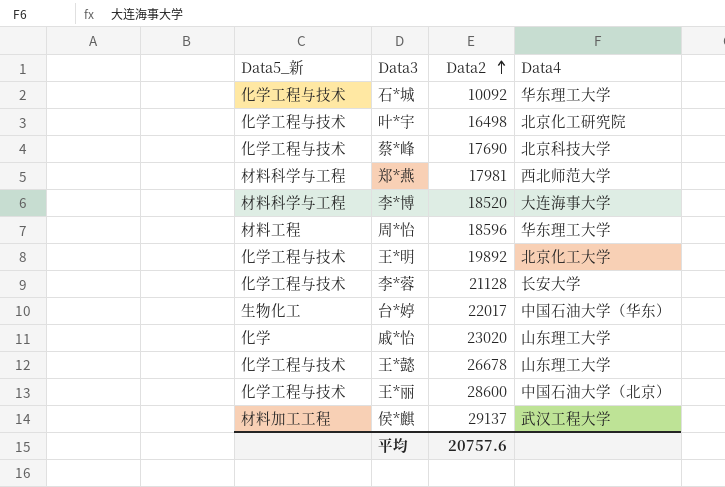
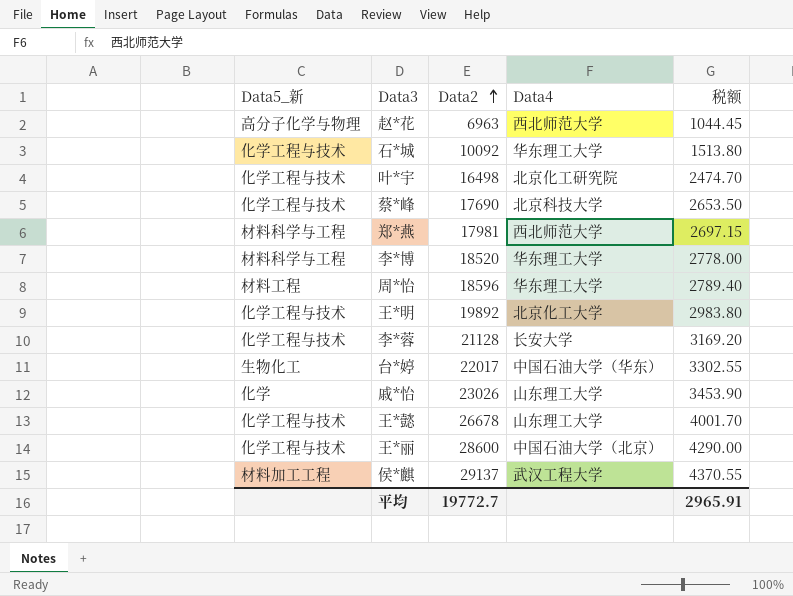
column 税额 | formula: none -> [Data2] * 0.15
row 赵*花: none -> 高分子化学与物理 | 6963 | 西北师范大学 | 1044.45
李*博 | Data4: 大连海事大学 -> 华东理工大学
戚*怡 | Data2: 23020 -> 23026
平均 | Data2: 20757.6 -> 19772.7

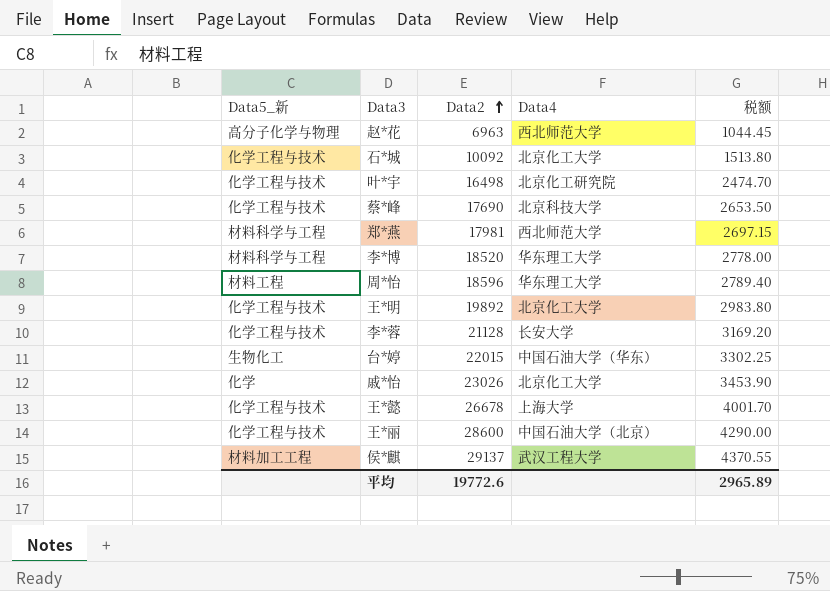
石*城 | Data4: 华东理工大学 -> 北京化工大学
台*婷 | Data2: 22017 -> 22015
台*婷 | 税额: 3302.55 -> 3302.25
戚*怡 | Data4: 山东理工大学 -> 北京化工大学
王*懿 | Data4: 山东理工大学 -> 上海大学
平均 | Data2: 19772.7 -> 19772.6
平均 | 税额: 2965.91 -> 2965.89

